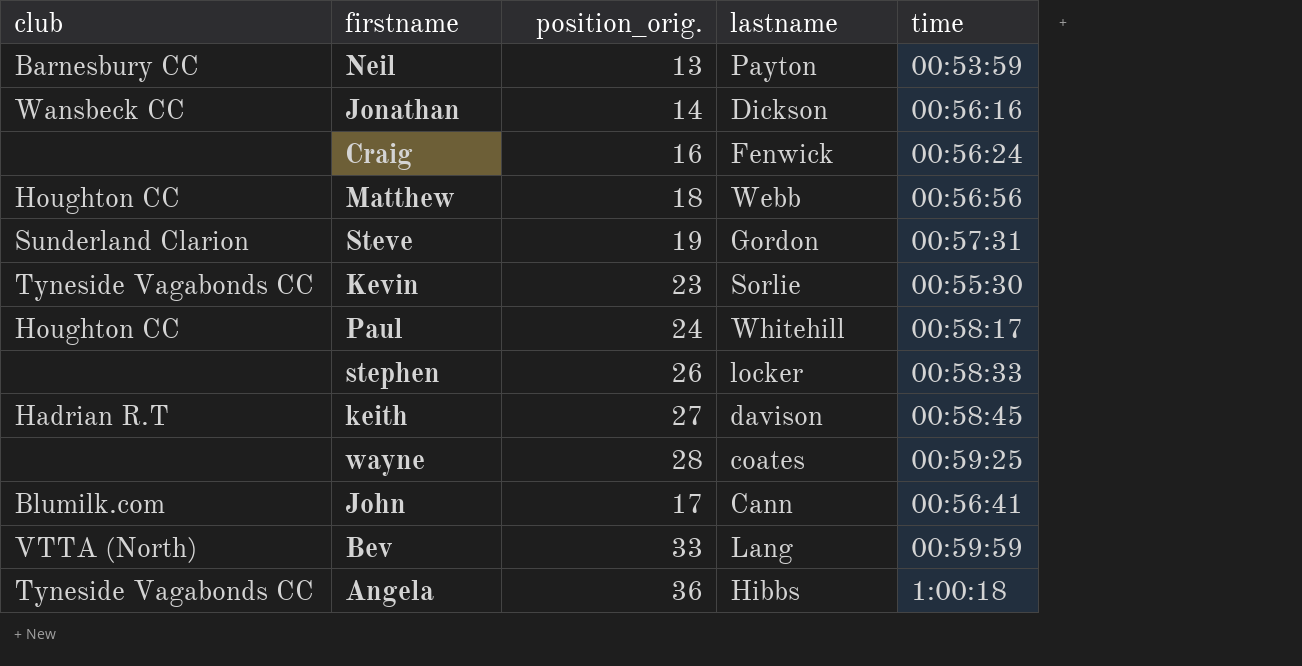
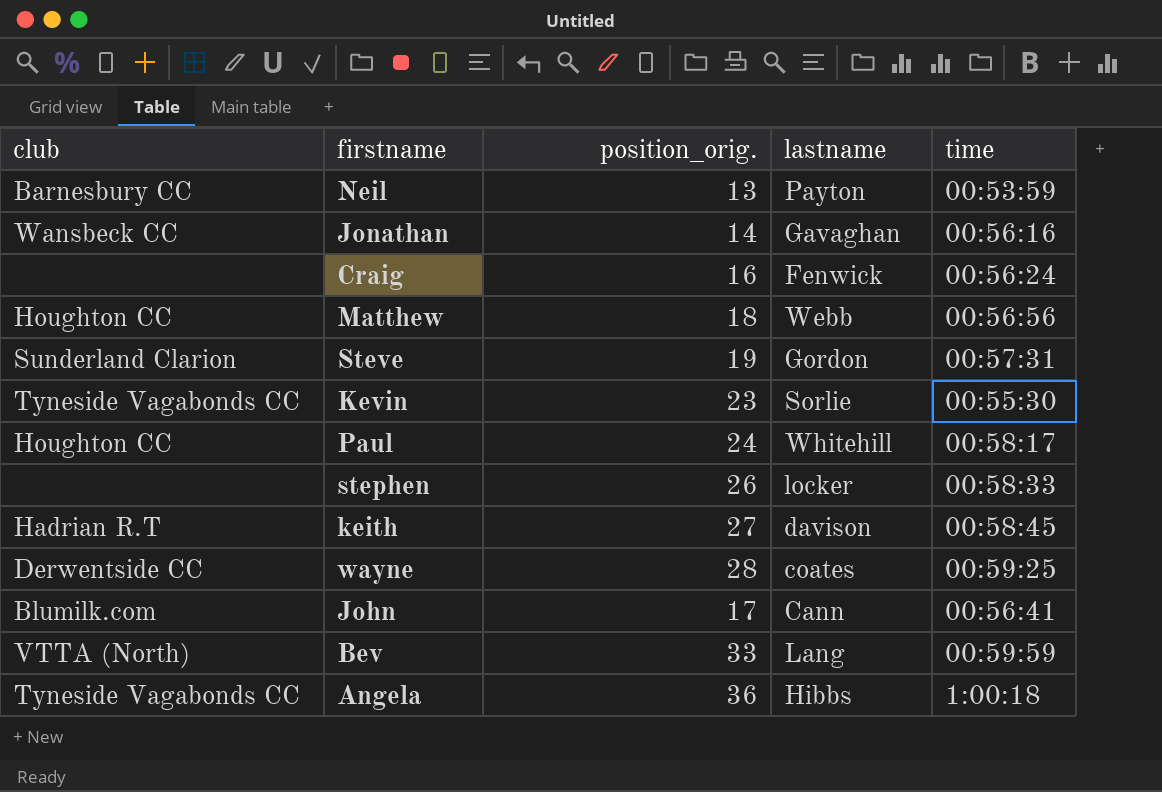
Jonathan | lastname: Dickson -> Gavaghan
wayne | club: none -> Derwentside CC

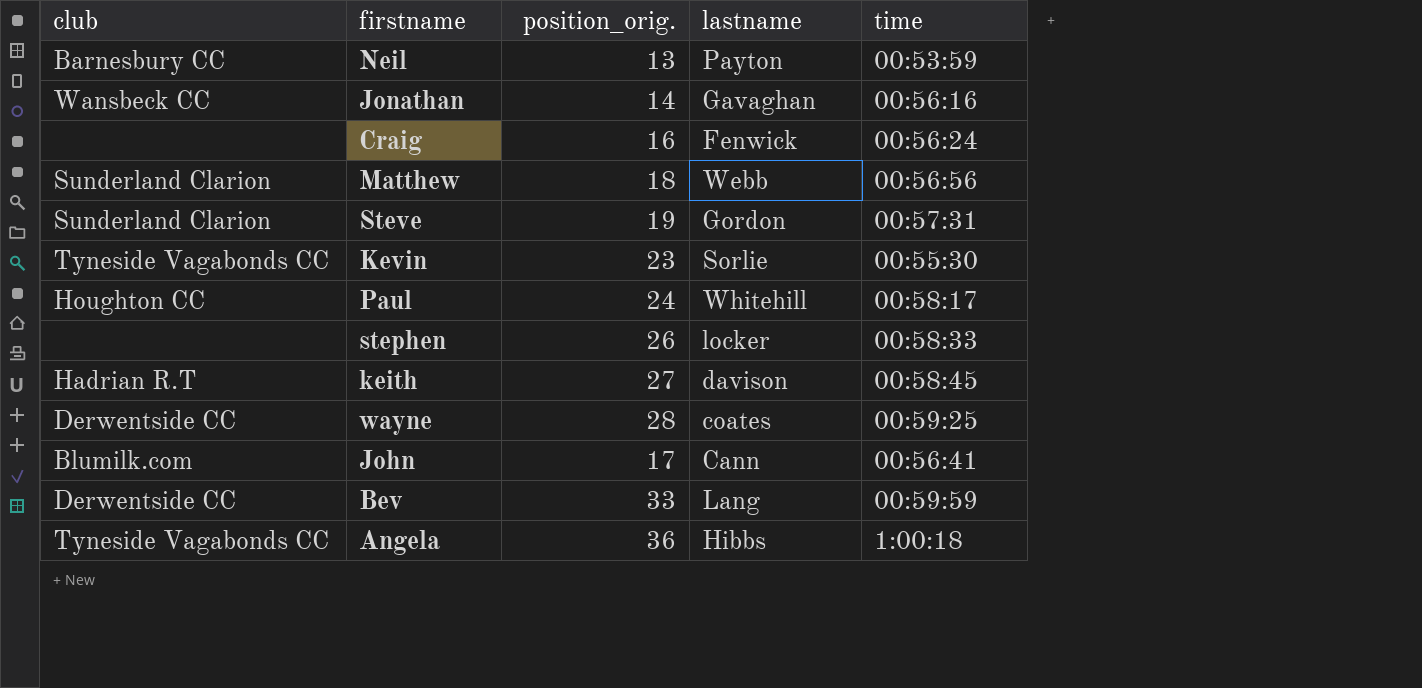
Matthew | club: Houghton CC -> Sunderland Clarion
Bev | club: VTTA (North) -> Derwentside CC

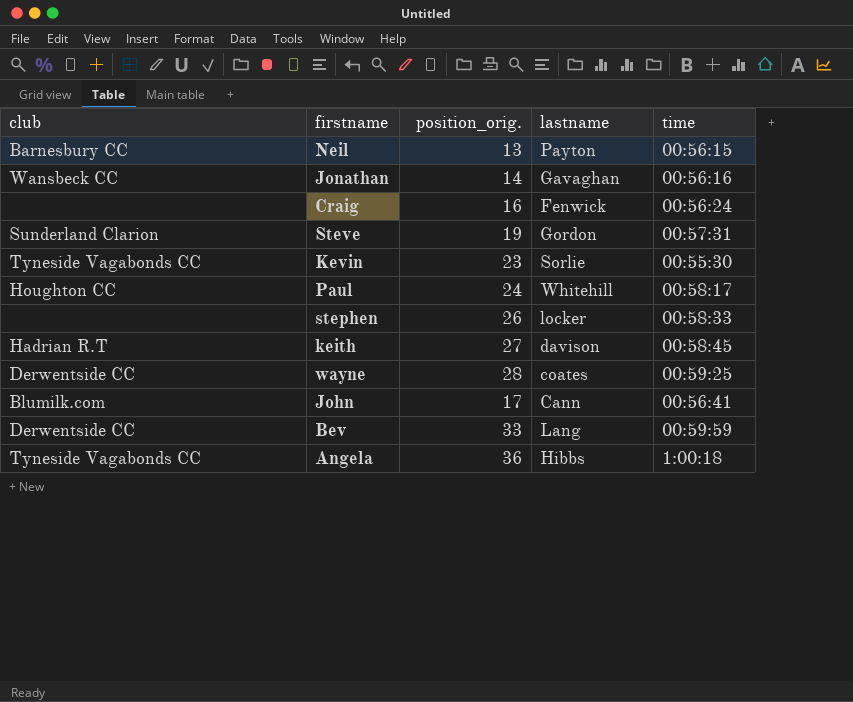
row Matthew: Sunderland Clarion | 18 | Webb | 00:56:56 -> none
Neil | time: 00:53:59 -> 00:56:15

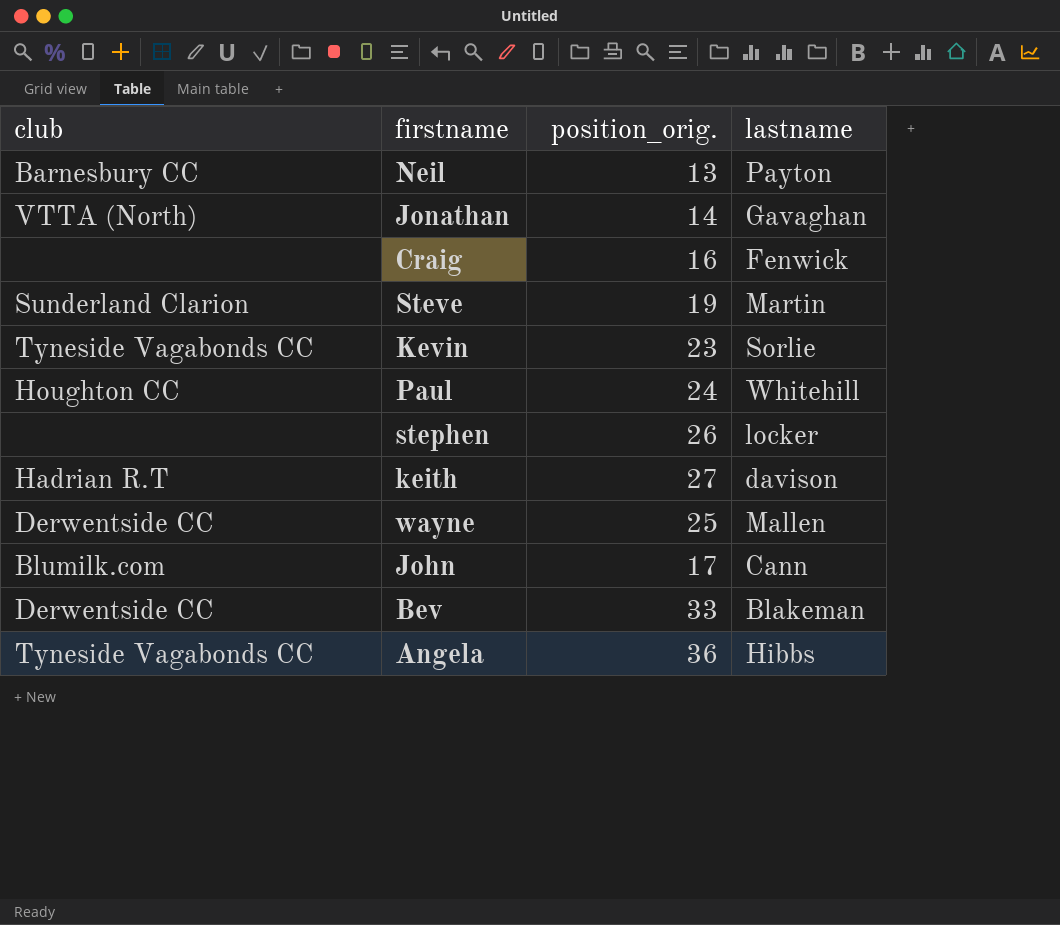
column time | position: 5 -> none
Jonathan | club: Wansbeck CC -> VTTA (North)
Steve | lastname: Gordon -> Martin
wayne | position_orig.: 28 -> 25
wayne | lastname: coates -> Mallen
Bev | lastname: Lang -> Blakeman

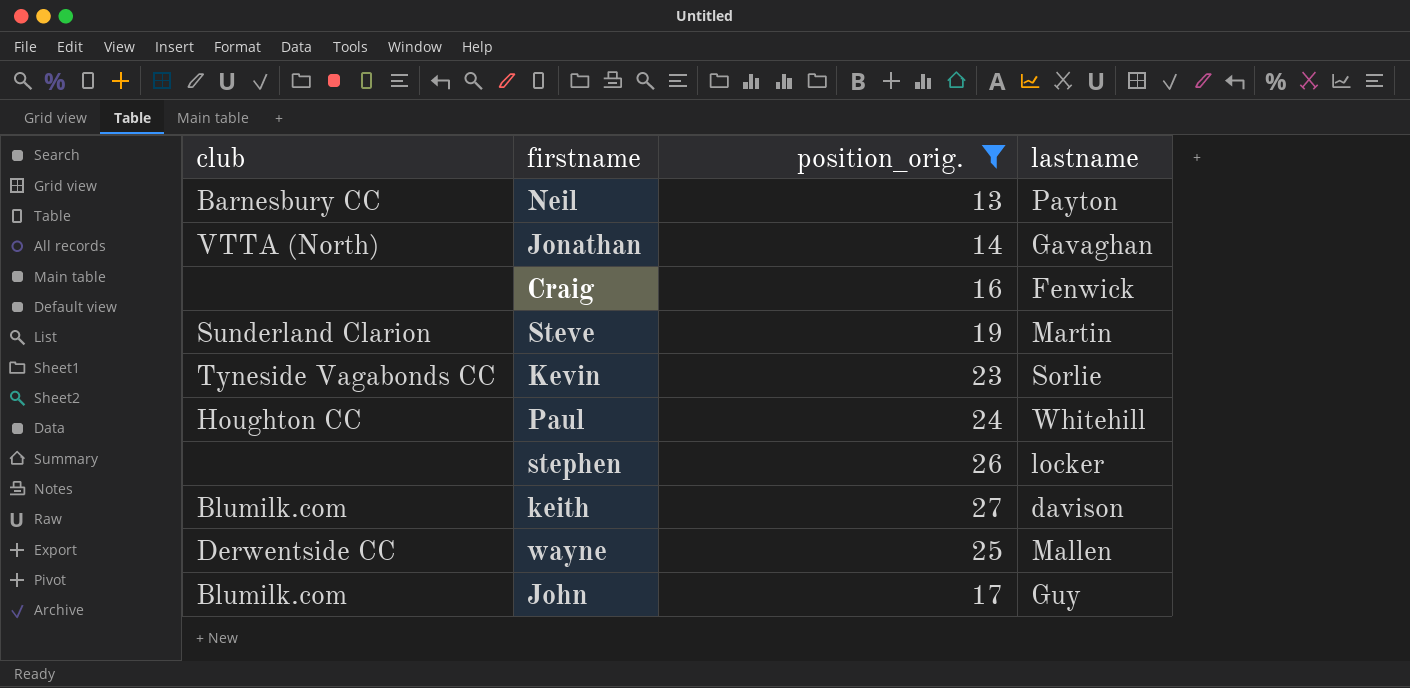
filter: none -> position_orig. <= 27
keith | club: Hadrian R.T -> Blumilk.com
John | lastname: Cann -> Guy

